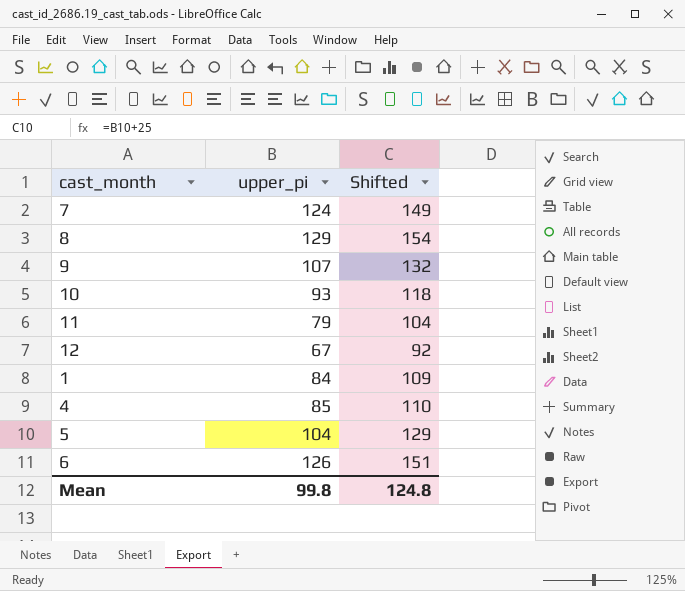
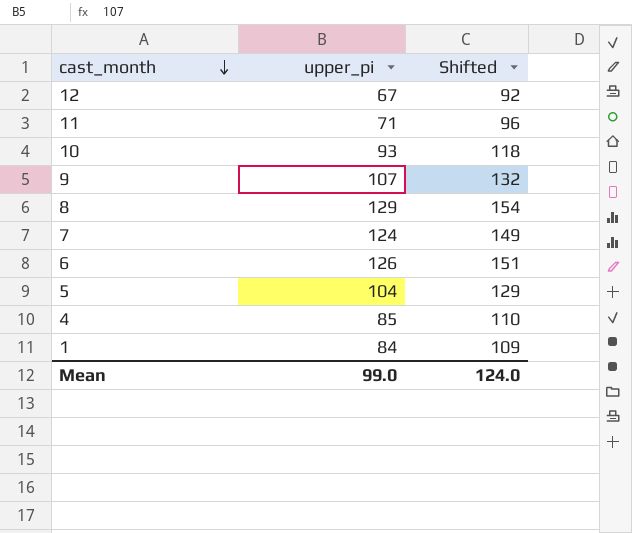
row order: none -> cast_month descending
11 | upper_pi: 79 -> 71
11 | Shifted: 104 -> 96
Mean | upper_pi: 99.8 -> 99.0
Mean | Shifted: 124.8 -> 124.0

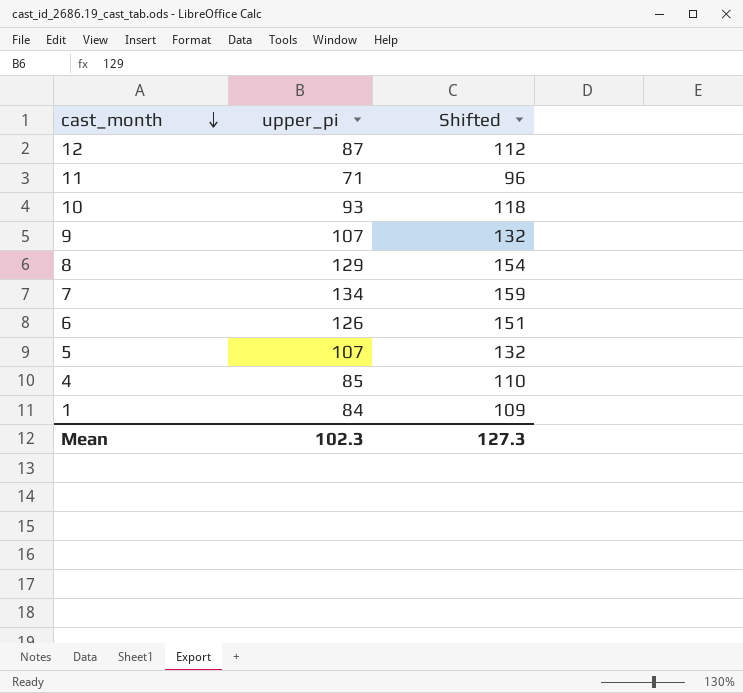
12 | upper_pi: 67 -> 87
12 | Shifted: 92 -> 112
7 | upper_pi: 124 -> 134
7 | Shifted: 149 -> 159
5 | upper_pi: 104 -> 107
5 | Shifted: 129 -> 132
Mean | upper_pi: 99.0 -> 102.3
Mean | Shifted: 124.0 -> 127.3

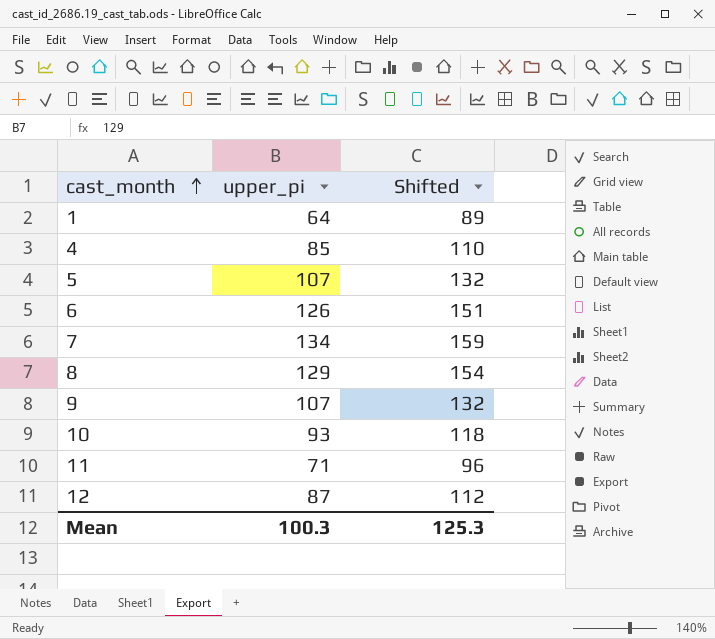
row order: cast_month descending -> cast_month ascending
1 | upper_pi: 84 -> 64
1 | Shifted: 109 -> 89
Mean | upper_pi: 102.3 -> 100.3
Mean | Shifted: 127.3 -> 125.3

